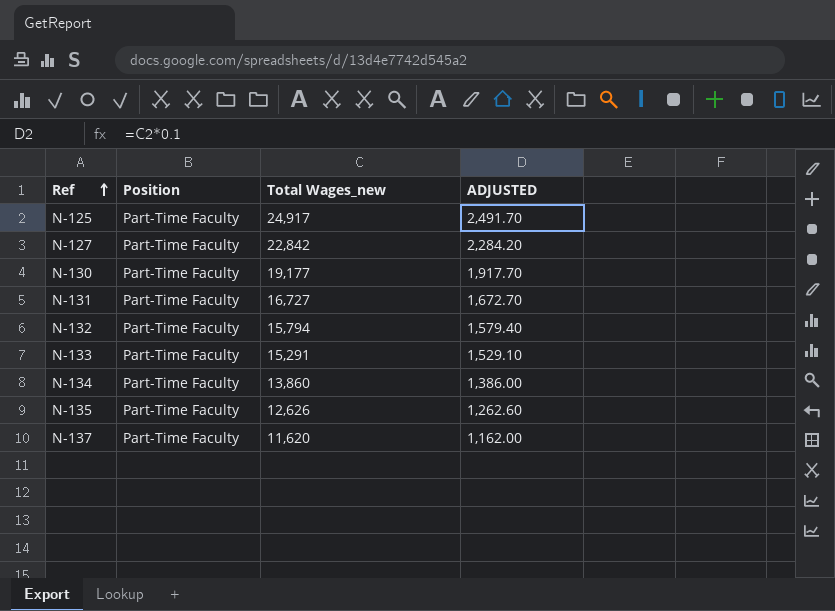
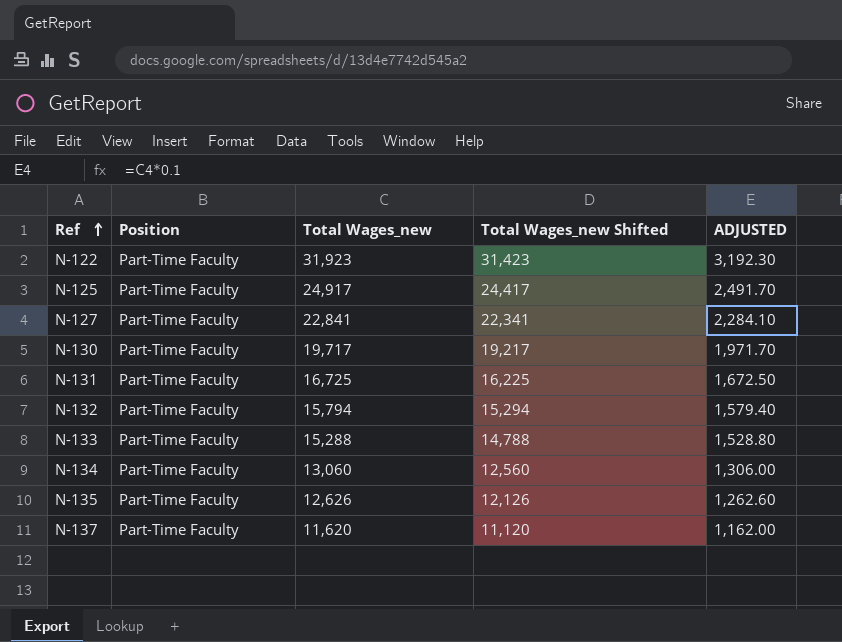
column Total Wages_new Shifted | formula: none -> [Total Wages_new] - 500
row N-122: none -> Part-Time Faculty | 31,923 | 31,423 | 3,192.30
N-127 | Total Wages_new: 22,842 -> 22,841
N-127 | ADJUSTED: 2,284.20 -> 2,284.10
N-130 | Total Wages_new: 19,177 -> 19,717
N-130 | ADJUSTED: 1,917.70 -> 1,971.70
N-131 | Total Wages_new: 16,727 -> 16,725
N-131 | ADJUSTED: 1,672.70 -> 1,672.50
N-133 | Total Wages_new: 15,291 -> 15,288
N-133 | ADJUSTED: 1,529.10 -> 1,528.80
N-134 | Total Wages_new: 13,860 -> 13,060
N-134 | ADJUSTED: 1,386.00 -> 1,306.00

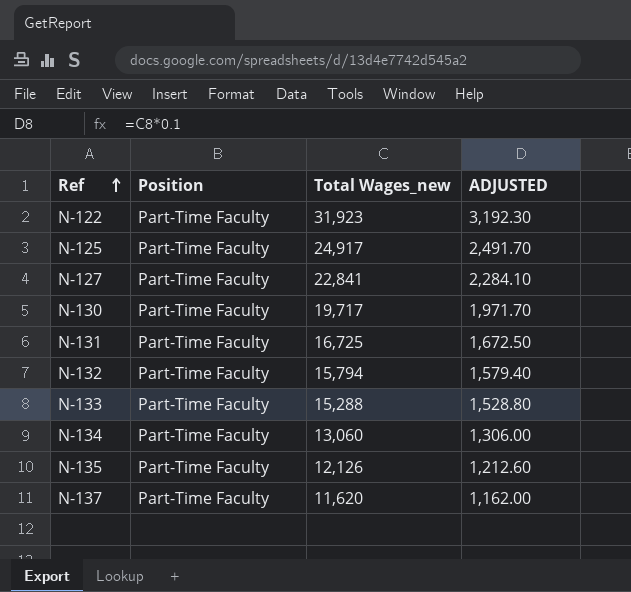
column Total Wages_new Shifted | formula: [Total Wages_new] - 500 -> none
N-135 | Total Wages_new: 12,626 -> 12,126
N-135 | ADJUSTED: 1,262.60 -> 1,212.60

